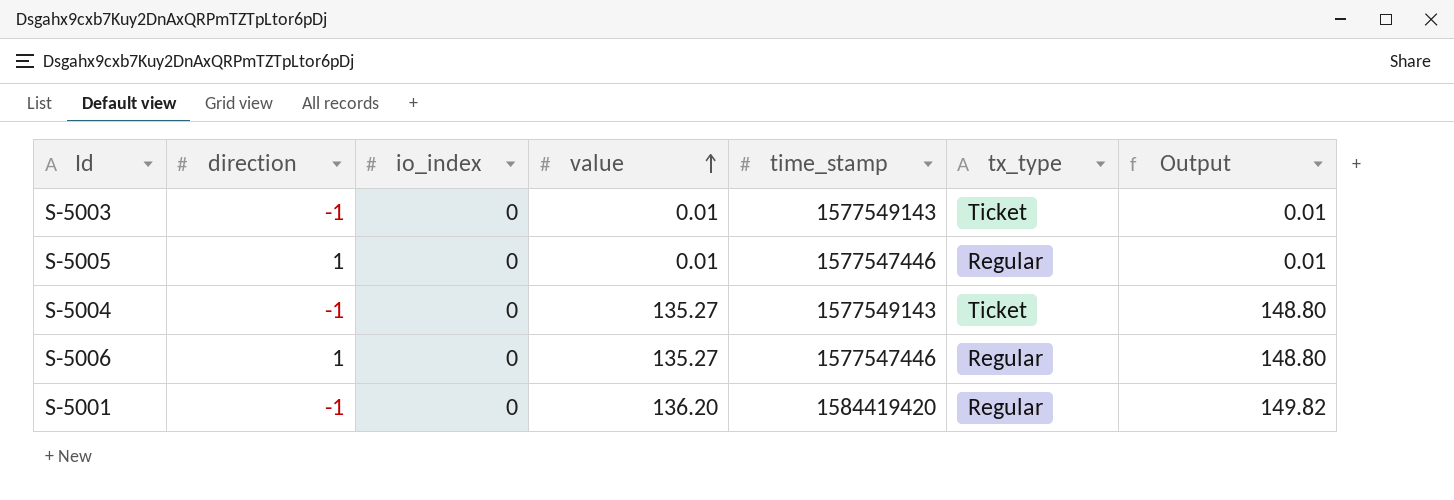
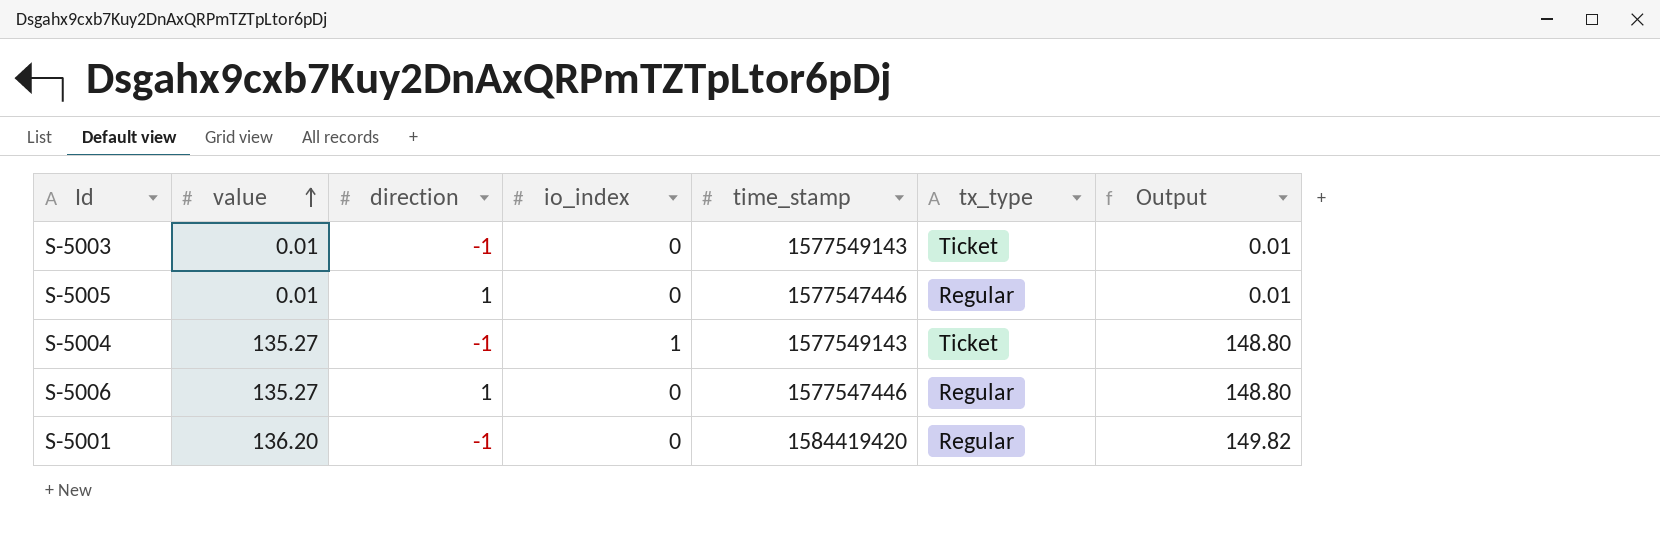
column value | position: 4 -> 2
S-5004 | io_index: 0 -> 1

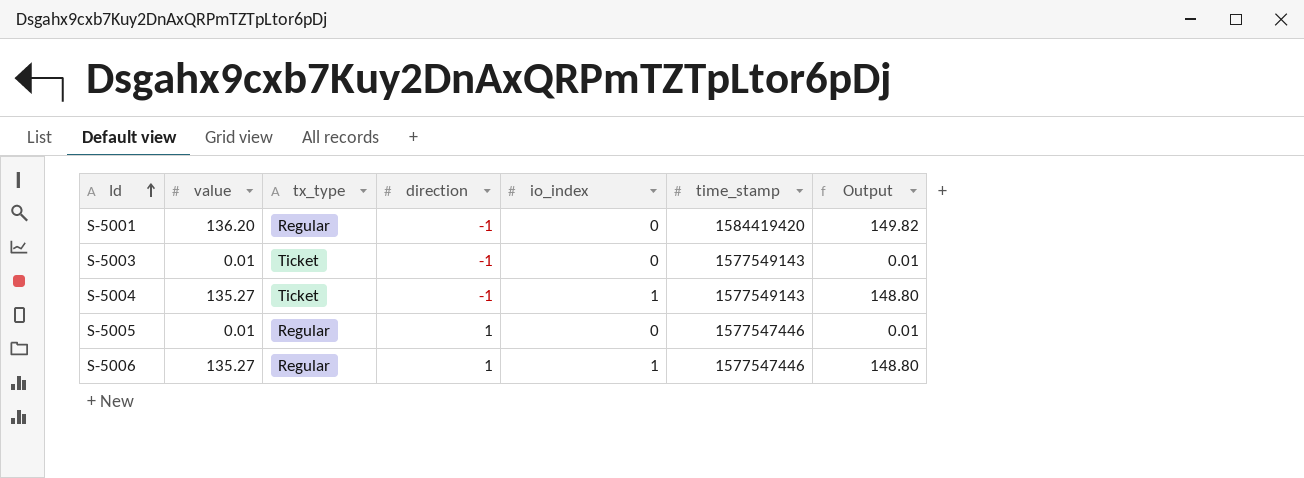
row order: value ascending -> Id ascending
column tx_type | position: 6 -> 3
S-5006 | io_index: 0 -> 1

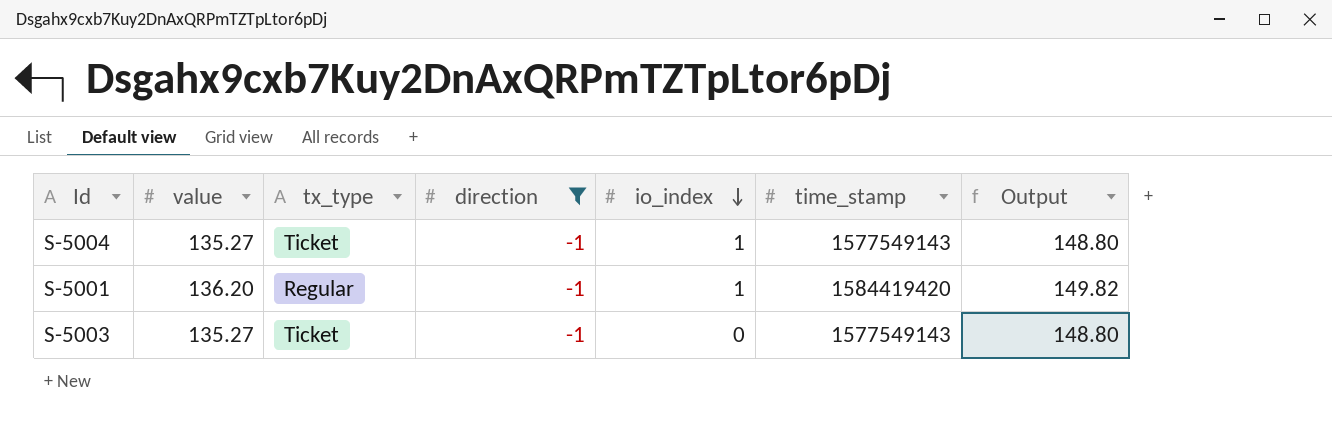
filter: none -> direction = -1
row order: Id ascending -> io_index descending
S-5001 | io_index: 0 -> 1
S-5003 | value: 0.01 -> 135.27
S-5003 | Output: 0.01 -> 148.80

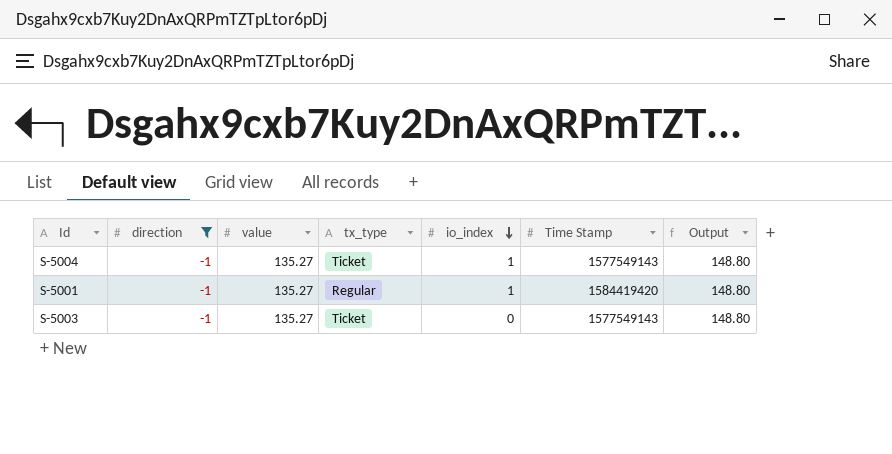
column direction | position: 4 -> 2
column name: time_stamp -> Time Stamp
S-5001 | value: 136.20 -> 135.27
S-5001 | Output: 149.82 -> 148.80

